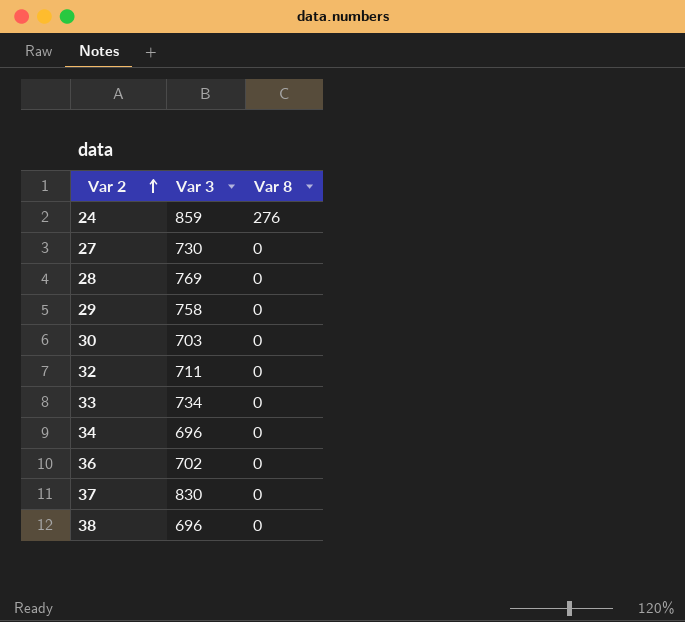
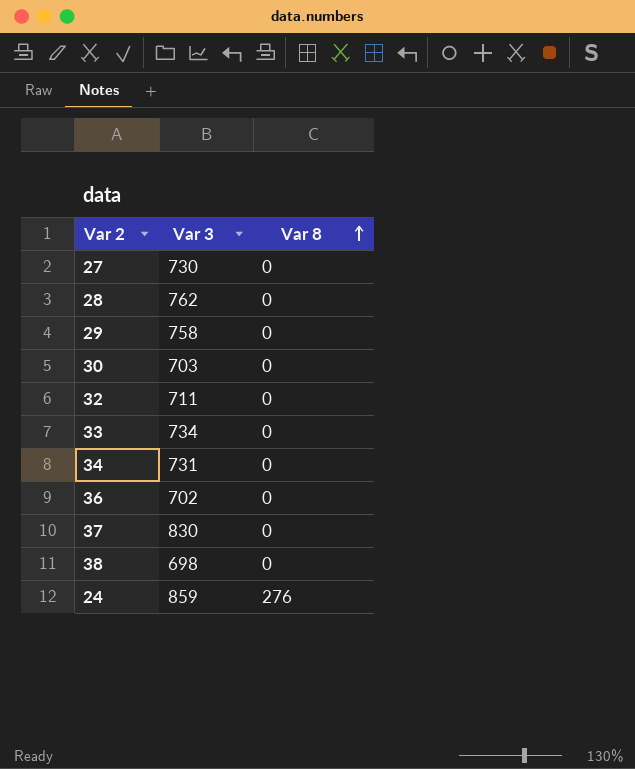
row order: Var 2 ascending -> Var 8 ascending
28 | Var 3: 769 -> 762
34 | Var 3: 696 -> 731
38 | Var 3: 696 -> 698

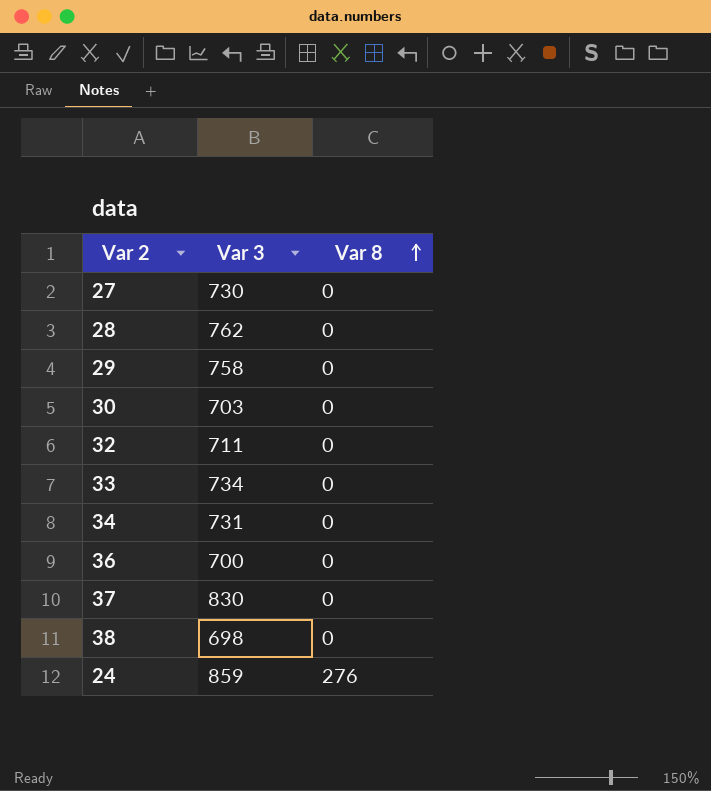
36 | Var 3: 702 -> 700

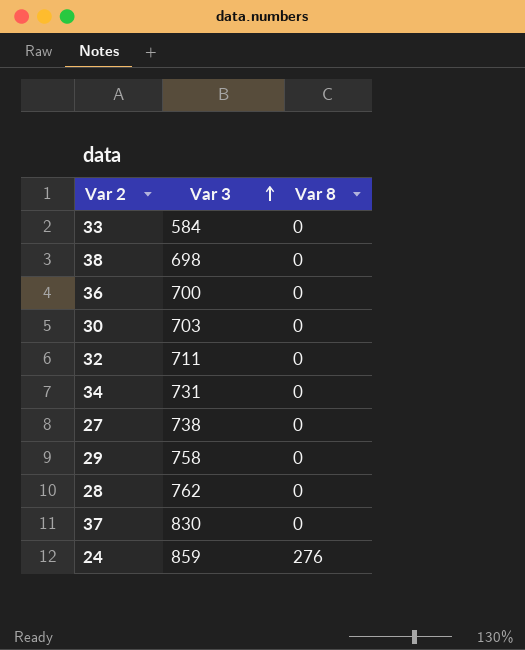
row order: Var 8 ascending -> Var 3 ascending
33 | Var 3: 734 -> 584
27 | Var 3: 730 -> 738

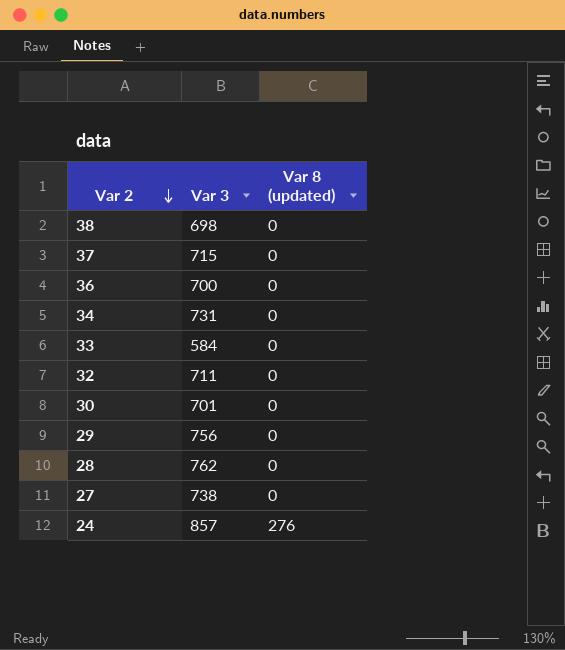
row order: Var 3 ascending -> Var 2 descending
column name: Var 8 -> Var 8 (updated)
37 | Var 3: 830 -> 715
30 | Var 3: 703 -> 701
29 | Var 3: 758 -> 756
24 | Var 3: 859 -> 857

